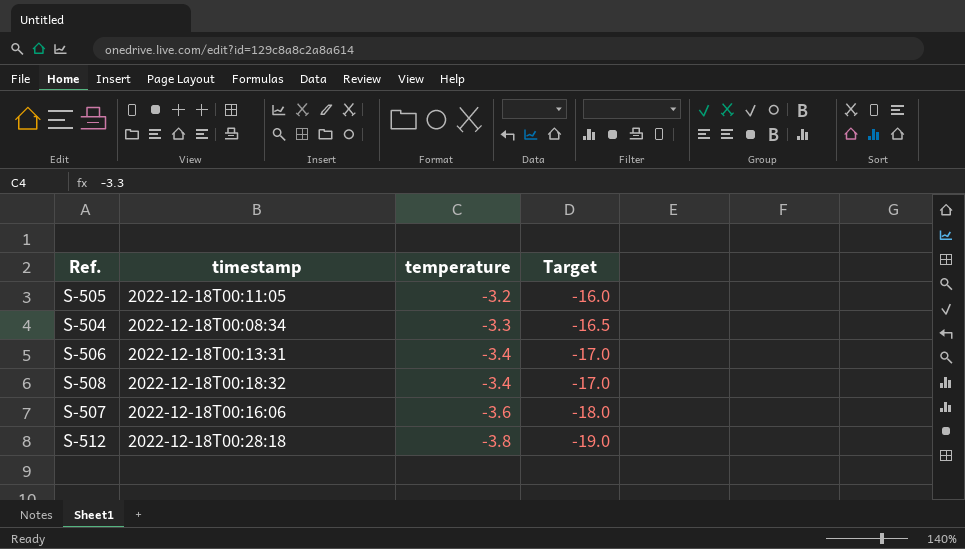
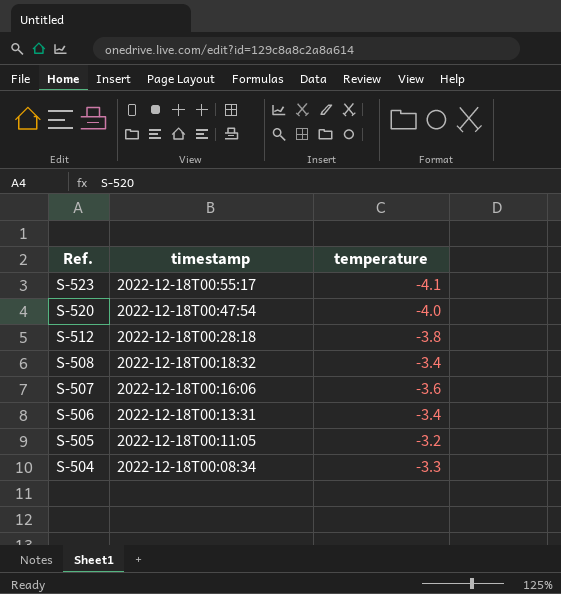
row order: temperature descending -> Ref. descending
column Target | formula: [temperature] * 5 -> none
row S-523: none -> 2022-12-18T00:55:17 | -4.1
row S-520: none -> 2022-12-18T00:47:54 | -4.0

